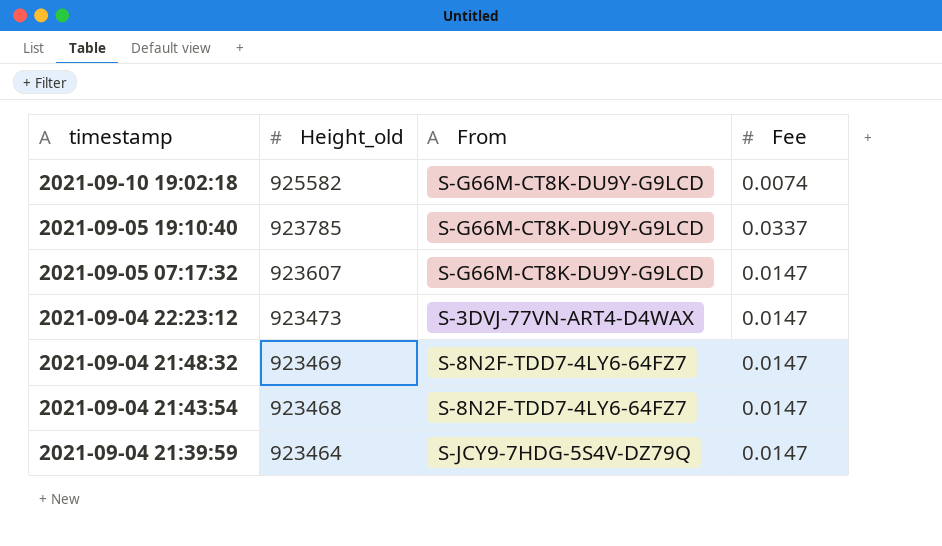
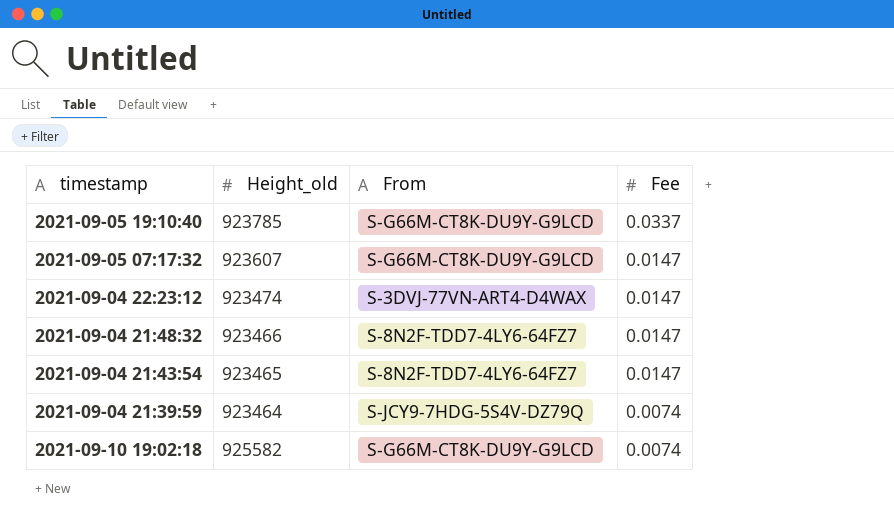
row order: timestamp descending -> Fee descending
2021-09-04 22:23:12 | Height_old: 923473 -> 923474
2021-09-04 21:48:32 | Height_old: 923469 -> 923466
2021-09-04 21:43:54 | Height_old: 923468 -> 923465
2021-09-04 21:39:59 | Fee: 0.0147 -> 0.0074

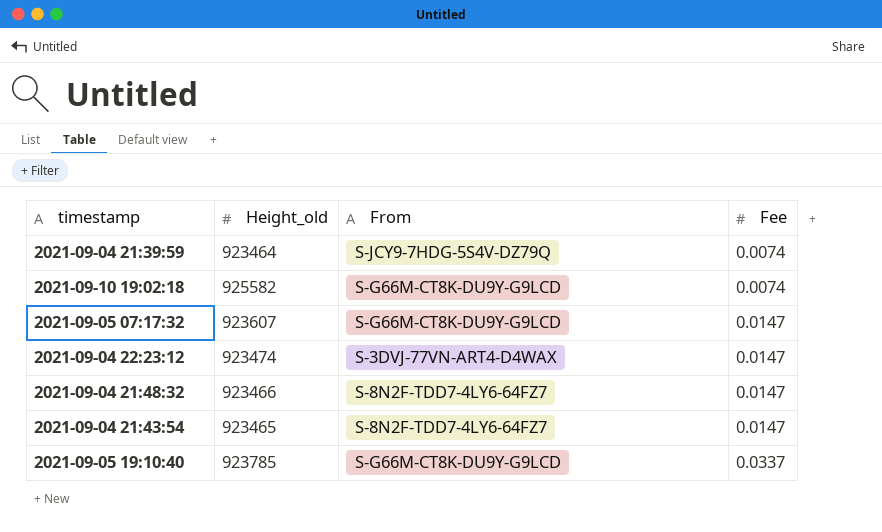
row order: Fee descending -> Fee ascending

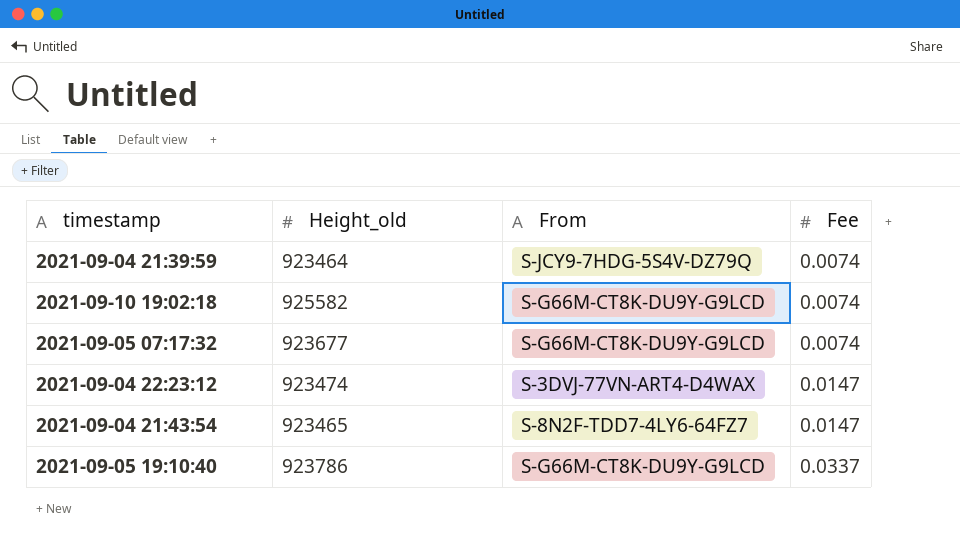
row 2021-09-04 21:48:32: 923466 | S-8N2F-TDD7-4LY6-64FZ7 | 0.0147 -> none
2021-09-05 07:17:32 | Height_old: 923607 -> 923677
2021-09-05 07:17:32 | Fee: 0.0147 -> 0.0074
2021-09-05 19:10:40 | Height_old: 923785 -> 923786

